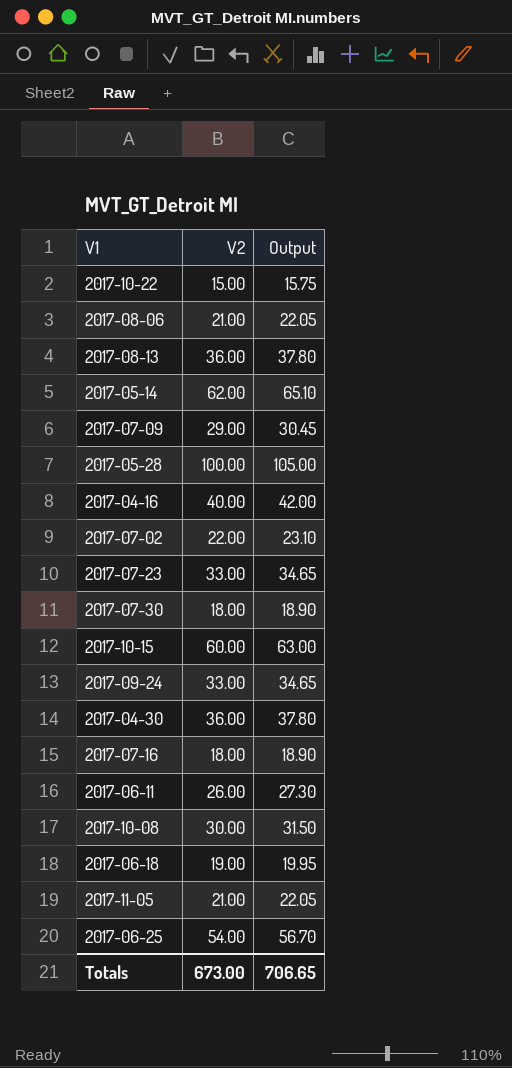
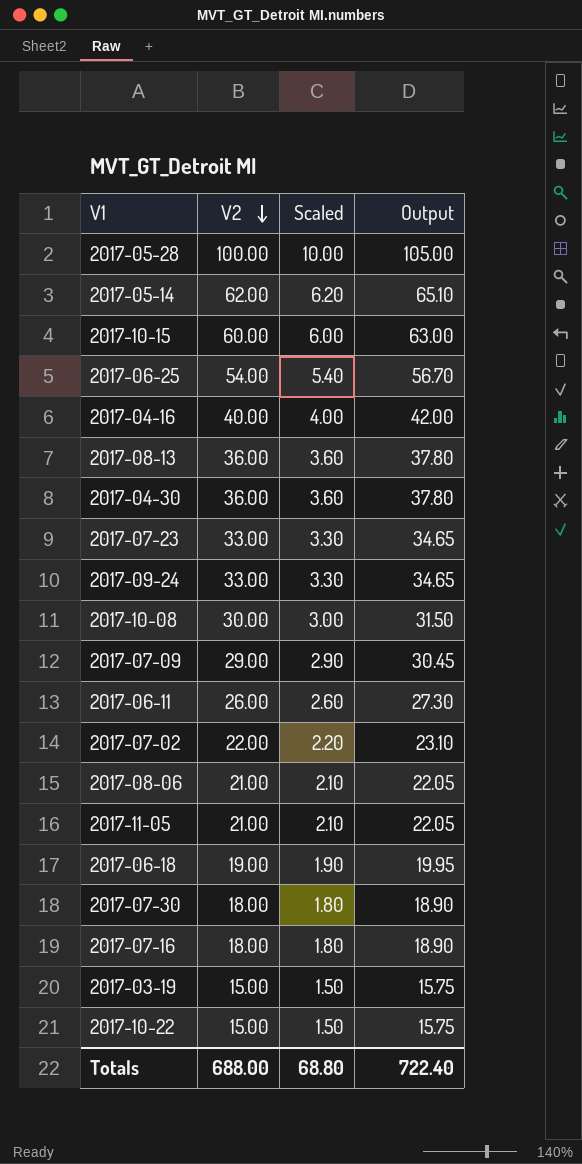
row order: none -> V2 descending
column Scaled | formula: none -> [V2] * 0.1
row 2017-03-19: none -> 15.00 | 1.50 | 15.75
Totals | V2: 673.00 -> 688.00
Totals | Output: 706.65 -> 722.40

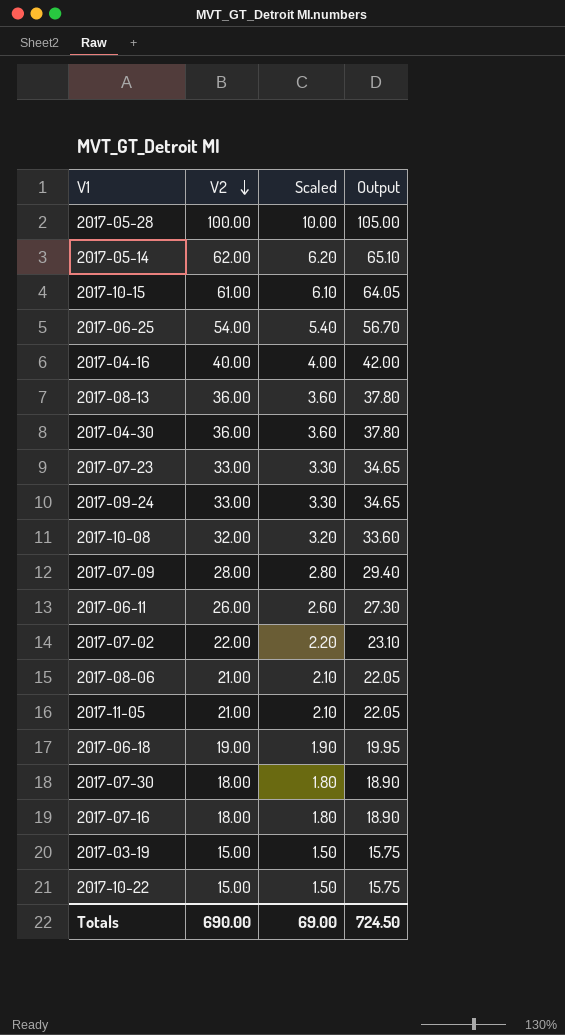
2017-10-15 | V2: 60.00 -> 61.00
2017-10-15 | Scaled: 6.00 -> 6.10
2017-10-15 | Output: 63.00 -> 64.05
2017-10-08 | V2: 30.00 -> 32.00
2017-10-08 | Scaled: 3.00 -> 3.20
2017-10-08 | Output: 31.50 -> 33.60
2017-07-09 | V2: 29.00 -> 28.00
2017-07-09 | Scaled: 2.90 -> 2.80
2017-07-09 | Output: 30.45 -> 29.40
Totals | V2: 688.00 -> 690.00
Totals | Scaled: 68.80 -> 69.00
Totals | Output: 722.40 -> 724.50

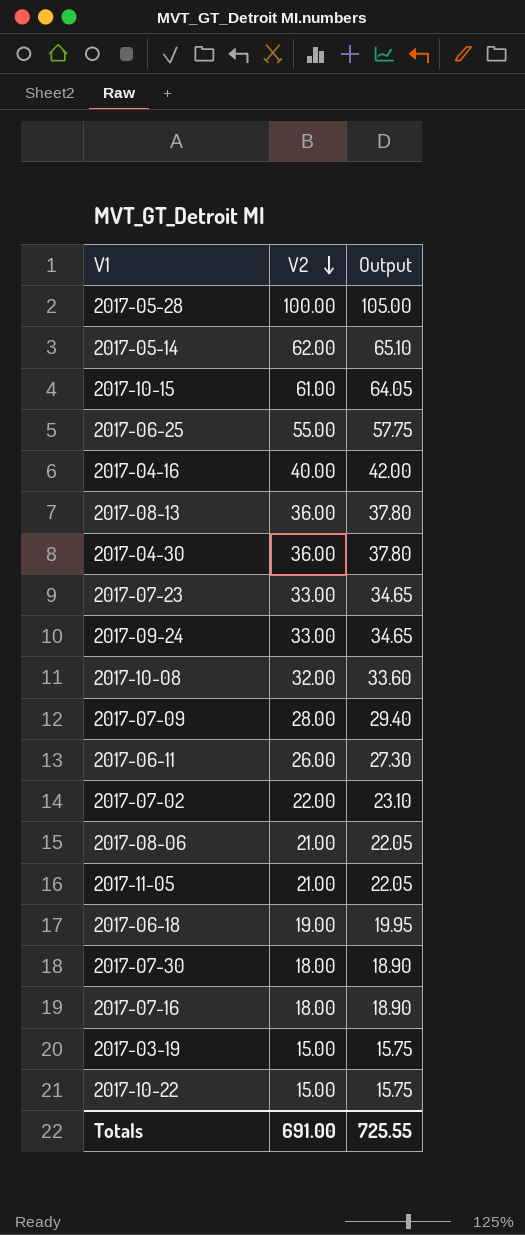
column Scaled | formula: [V2] * 0.1 -> none
2017-06-25 | V2: 54.00 -> 55.00
2017-06-25 | Output: 56.70 -> 57.75
Totals | V2: 690.00 -> 691.00
Totals | Output: 724.50 -> 725.55

